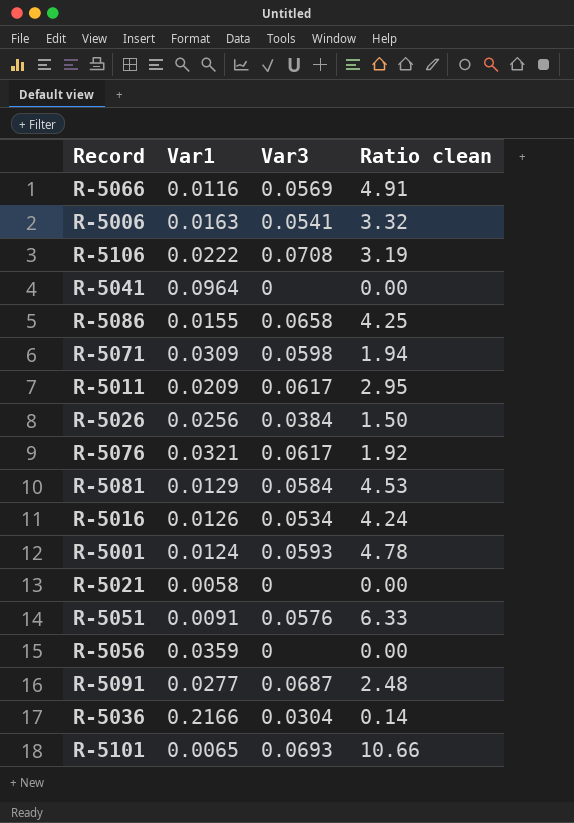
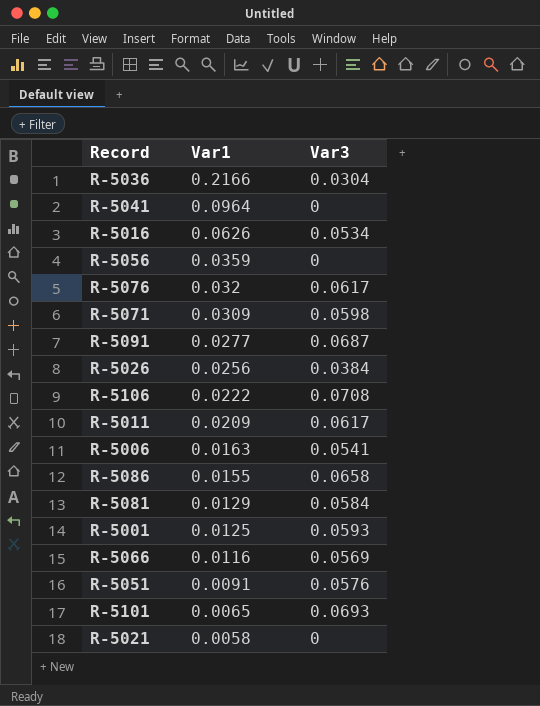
row order: none -> Var1 descending
column Ratio clean | formula: [Var3] / [Var1] -> none
R-5016 | Var1: 0.0126 -> 0.0626
R-5076 | Var1: 0.0321 -> 0.032
R-5001 | Var1: 0.0124 -> 0.0125

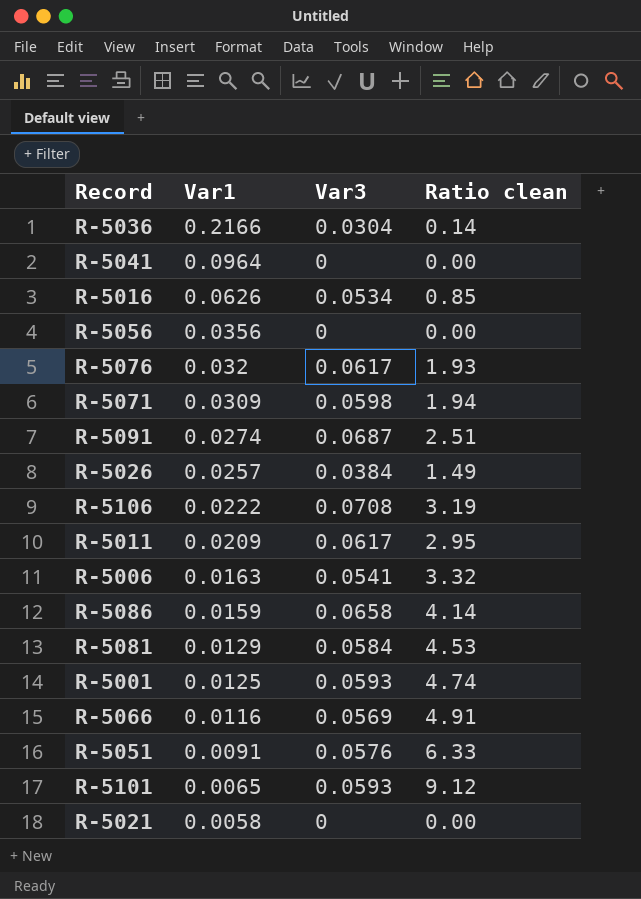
column Ratio clean | formula: none -> [Var3] / [Var1]
R-5056 | Var1: 0.0359 -> 0.0356
R-5091 | Var1: 0.0277 -> 0.0274
R-5026 | Var1: 0.0256 -> 0.0257
R-5086 | Var1: 0.0155 -> 0.0159
R-5101 | Var3: 0.0693 -> 0.0593

